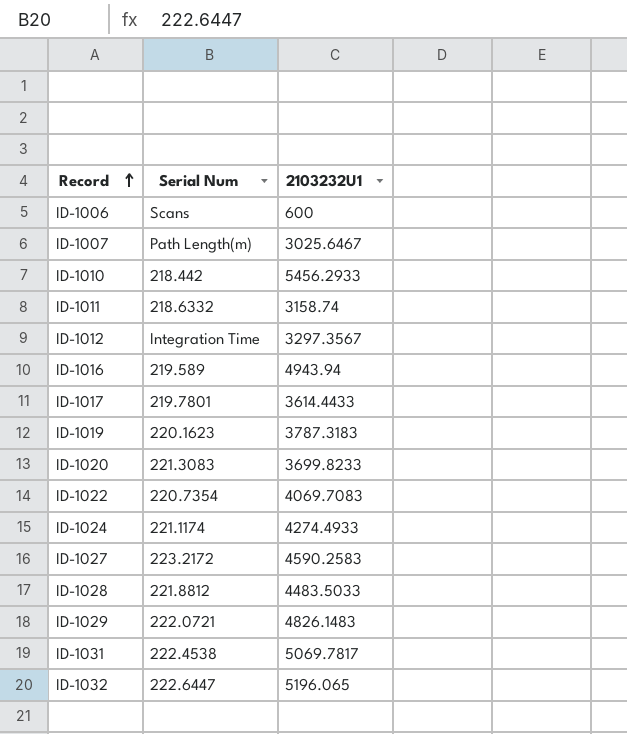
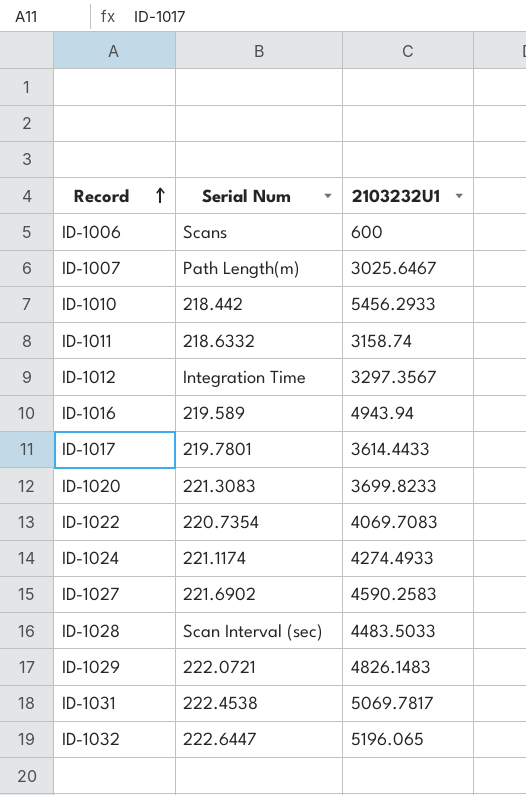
row ID-1019: 220.1623 | 3787.3183 -> none
ID-1027 | Serial Num: 223.2172 -> 221.6902
ID-1028 | Serial Num: 221.8812 -> Scan Interval (sec)

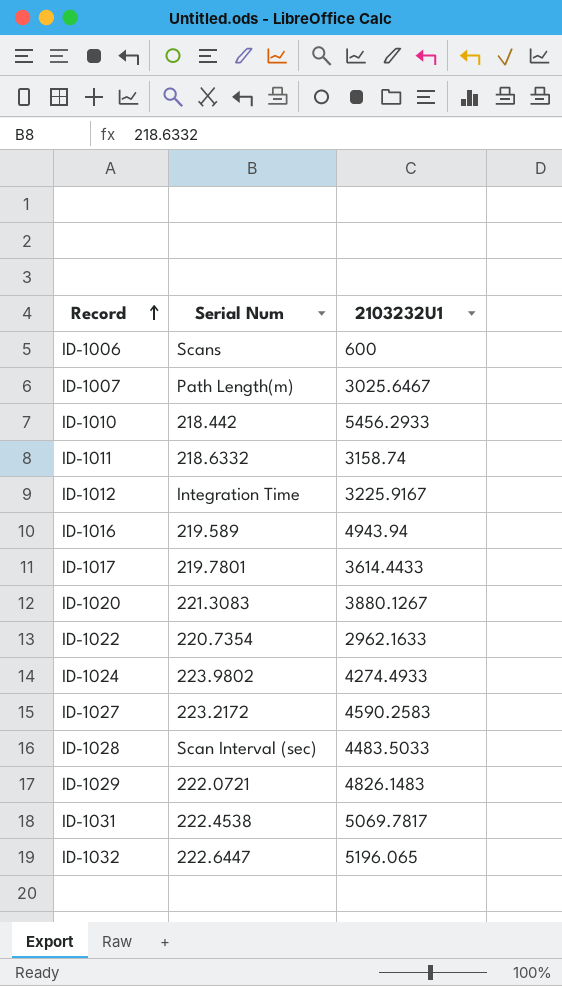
ID-1012 | 2103232U1: 3297.3567 -> 3225.9167
ID-1020 | 2103232U1: 3699.8233 -> 3880.1267
ID-1022 | 2103232U1: 4069.7083 -> 2962.1633
ID-1024 | Serial Num: 221.1174 -> 223.9802
ID-1027 | Serial Num: 221.6902 -> 223.2172

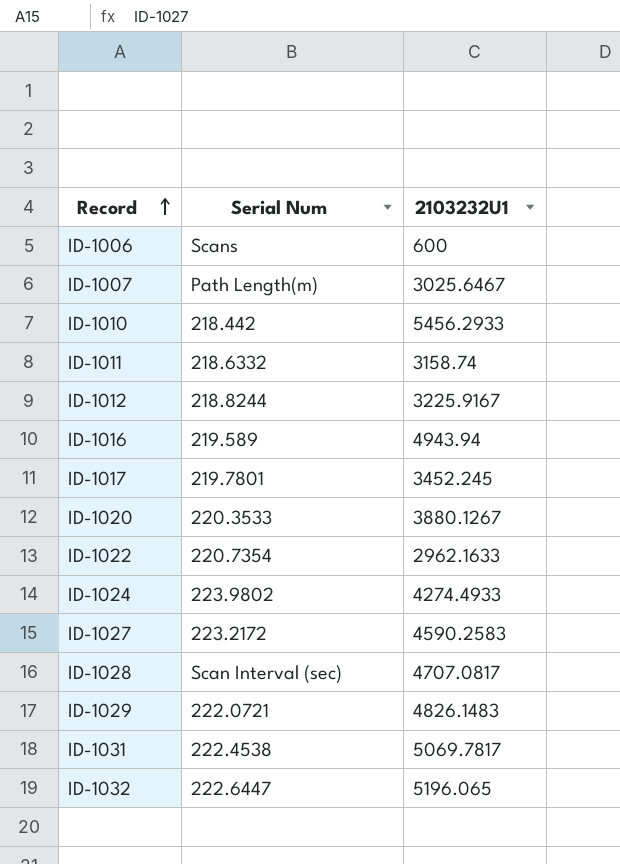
ID-1012 | Serial Num: Integration Time -> 218.8244
ID-1017 | 2103232U1: 3614.4433 -> 3452.245
ID-1020 | Serial Num: 221.3083 -> 220.3533
ID-1028 | 2103232U1: 4483.5033 -> 4707.0817

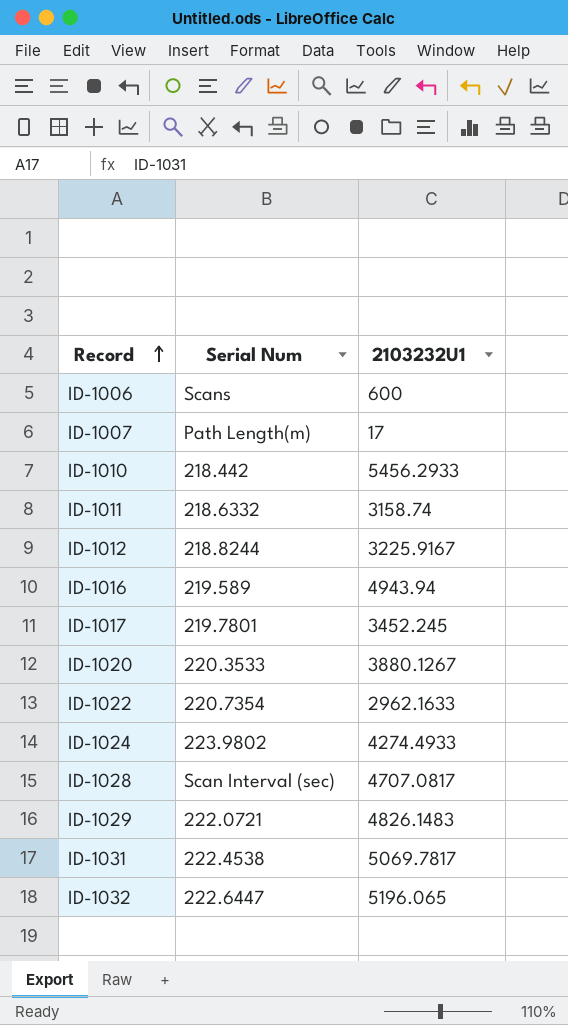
row ID-1027: 223.2172 | 4590.2583 -> none
ID-1007 | 2103232U1: 3025.6467 -> 17

